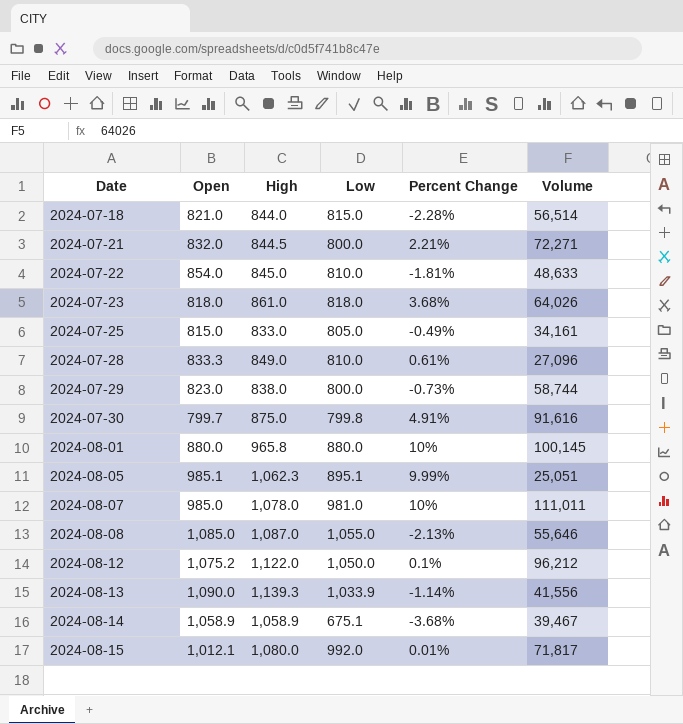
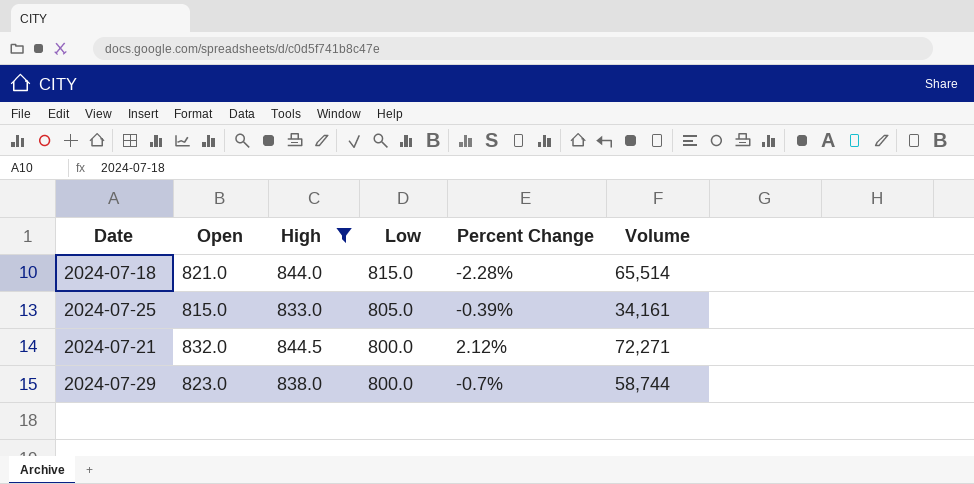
filter: none -> High <= 844.5
row order: Date ascending -> Low descending
2024-07-18 | Volume: 56,514 -> 65,514
2024-07-25 | Percent Change: -0.49% -> -0.39%
2024-07-21 | Percent Change: 2.21% -> 2.12%
2024-07-29 | Percent Change: -0.73% -> -0.7%

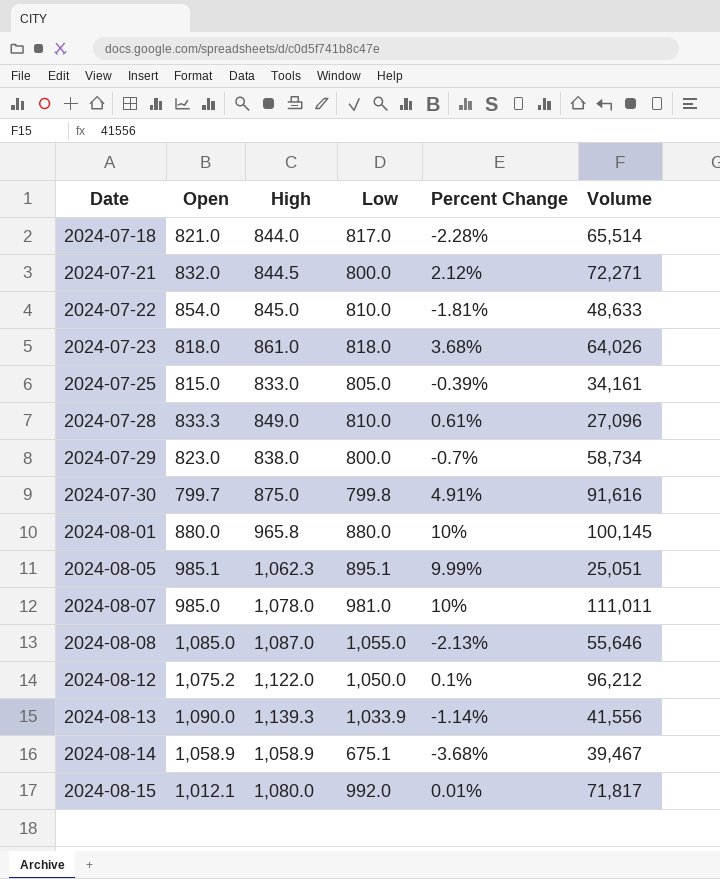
filter: High <= 844.5 -> none
row order: Low descending -> Date ascending
2024-07-18 | Low: 815.0 -> 817.0
2024-07-29 | Volume: 58,744 -> 58,734

